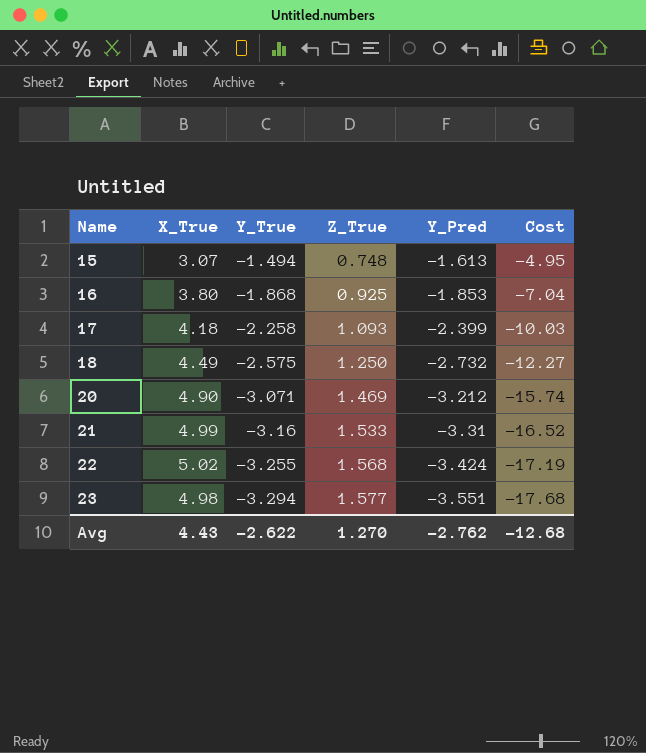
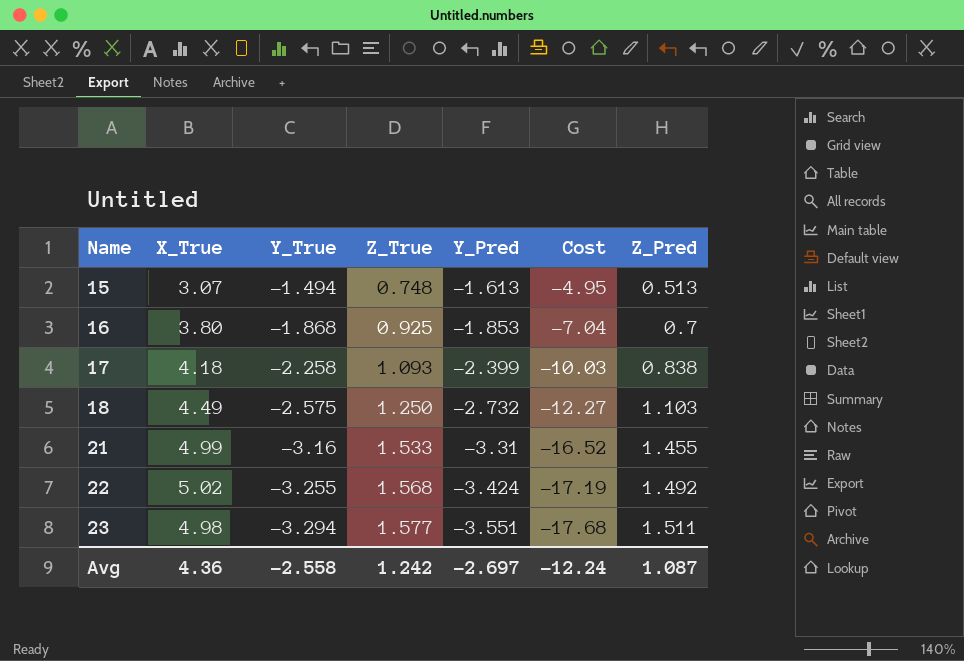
column Z_Pred | position: none -> 7
row 20: 4.90 | -3.071 | 1.469 | -3.212 | -15.74 -> none
Avg | X_True: 4.43 -> 4.36
Avg | Y_True: -2.622 -> -2.558
Avg | Z_True: 1.270 -> 1.242
Avg | Y_Pred: -2.762 -> -2.697
Avg | Cost: -12.68 -> -12.24

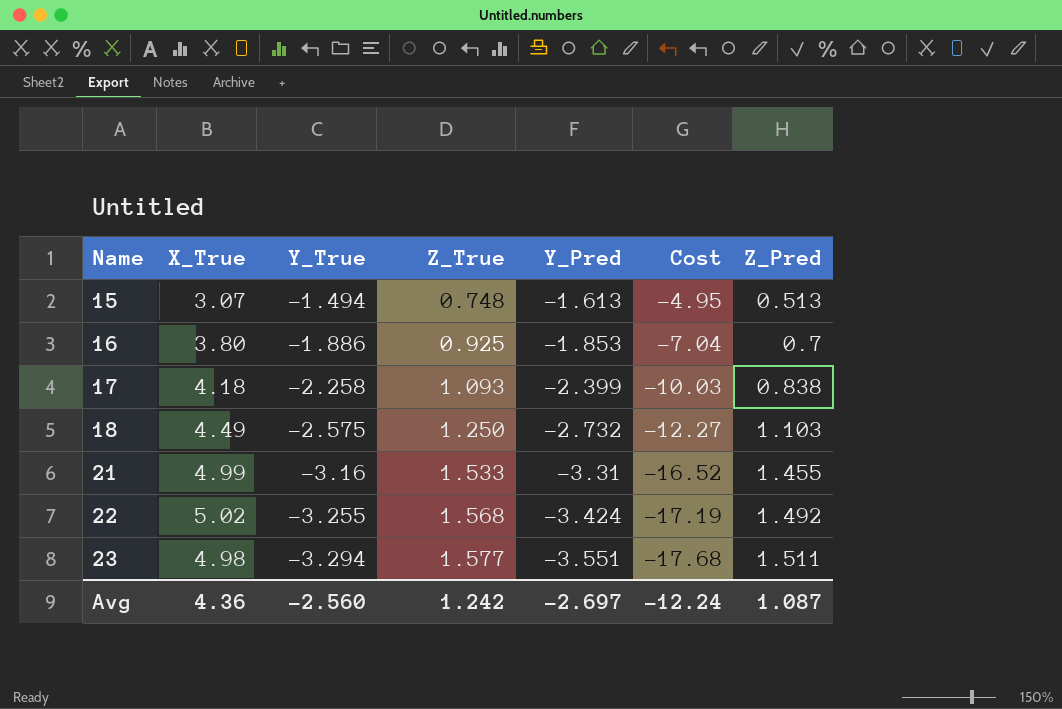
16 | Y_True: -1.868 -> -1.886
Avg | Y_True: -2.558 -> -2.560

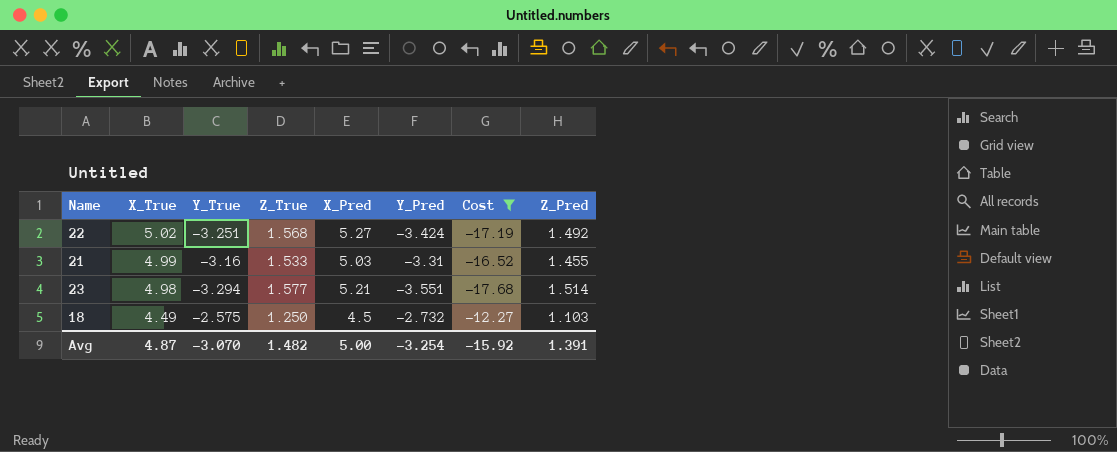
filter: none -> Cost <= -12.27
row order: Name ascending -> X_True descending
column X_Pred | position: none -> 5
22 | Y_True: -3.255 -> -3.251
23 | Z_Pred: 1.511 -> 1.514
Avg | X_True: 4.36 -> 4.87
Avg | Y_True: -2.560 -> -3.070
Avg | Z_True: 1.242 -> 1.482
Avg | Y_Pred: -2.697 -> -3.254
Avg | Cost: -12.24 -> -15.92
Avg | Z_Pred: 1.087 -> 1.391

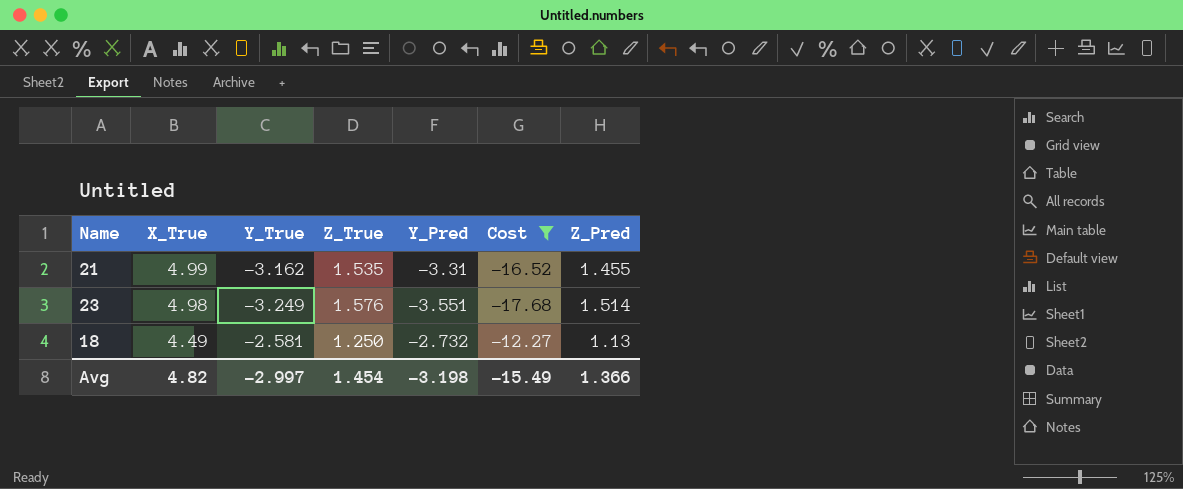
column X_Pred | position: 5 -> none
row 22: 5.02 | -3.251 | 1.568 | 5.27 | -3.424 | -17.19 | 1.492 -> none
21 | Y_True: -3.16 -> -3.162
21 | Z_True: 1.533 -> 1.535
23 | Y_True: -3.294 -> -3.249
23 | Z_True: 1.577 -> 1.576
18 | Y_True: -2.575 -> -2.581
18 | Z_Pred: 1.103 -> 1.13
Avg | X_True: 4.87 -> 4.82
Avg | Y_True: -3.070 -> -2.997
Avg | Z_True: 1.482 -> 1.454
Avg | Y_Pred: -3.254 -> -3.198
Avg | Cost: -15.92 -> -15.49
Avg | Z_Pred: 1.391 -> 1.366

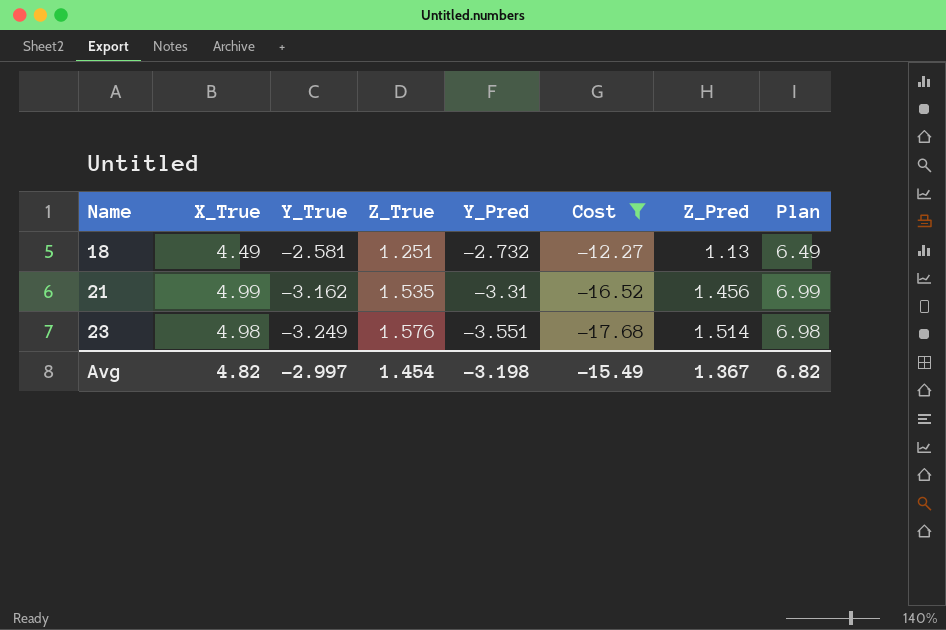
row order: X_True descending -> Name ascending
column Plan | formula: none -> [X_True] + 2
18 | Z_True: 1.250 -> 1.251
21 | Z_Pred: 1.455 -> 1.456
Avg | Z_Pred: 1.366 -> 1.367

